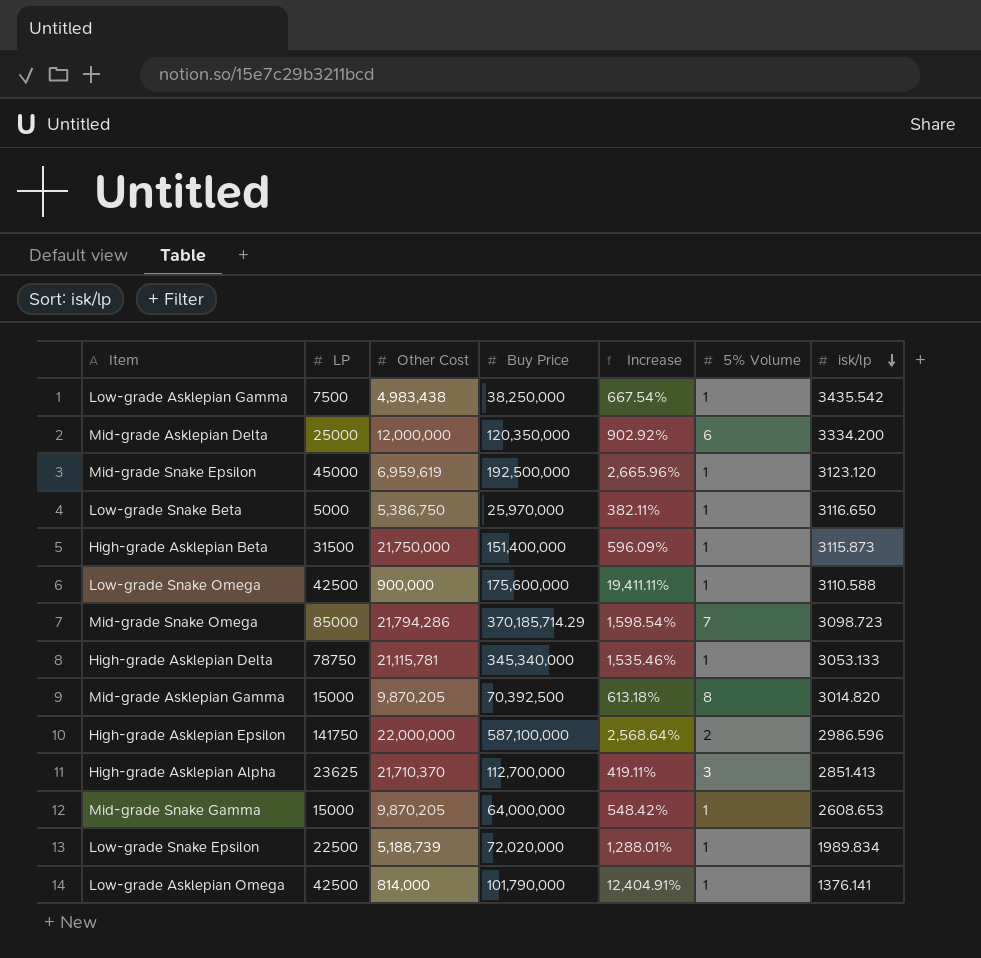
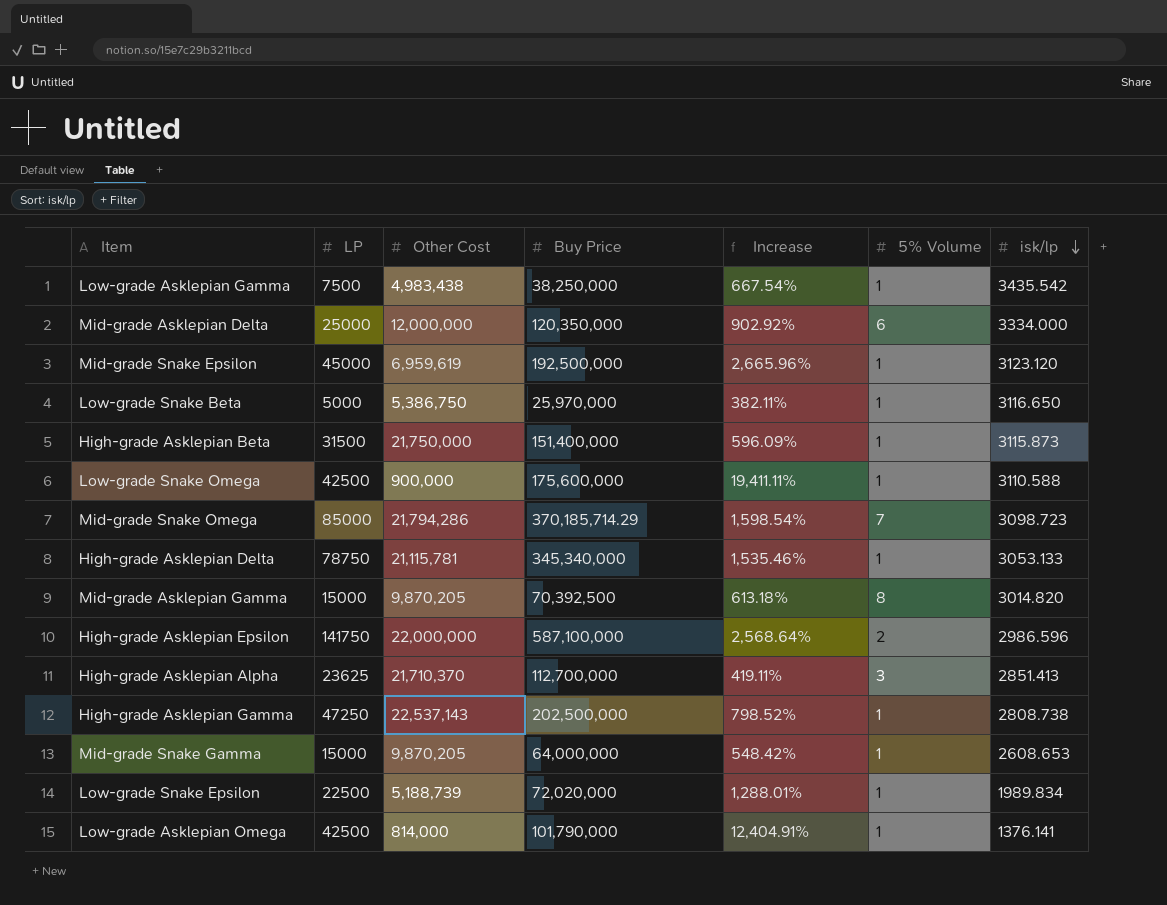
Mid-grade Asklepian Delta | isk/lp: 3334.200 -> 3334.000
row High-grade Asklepian Gamma: none -> 47250 | 22,537,143 | 202,500,000 | 798.52% | 1 | 2808.738

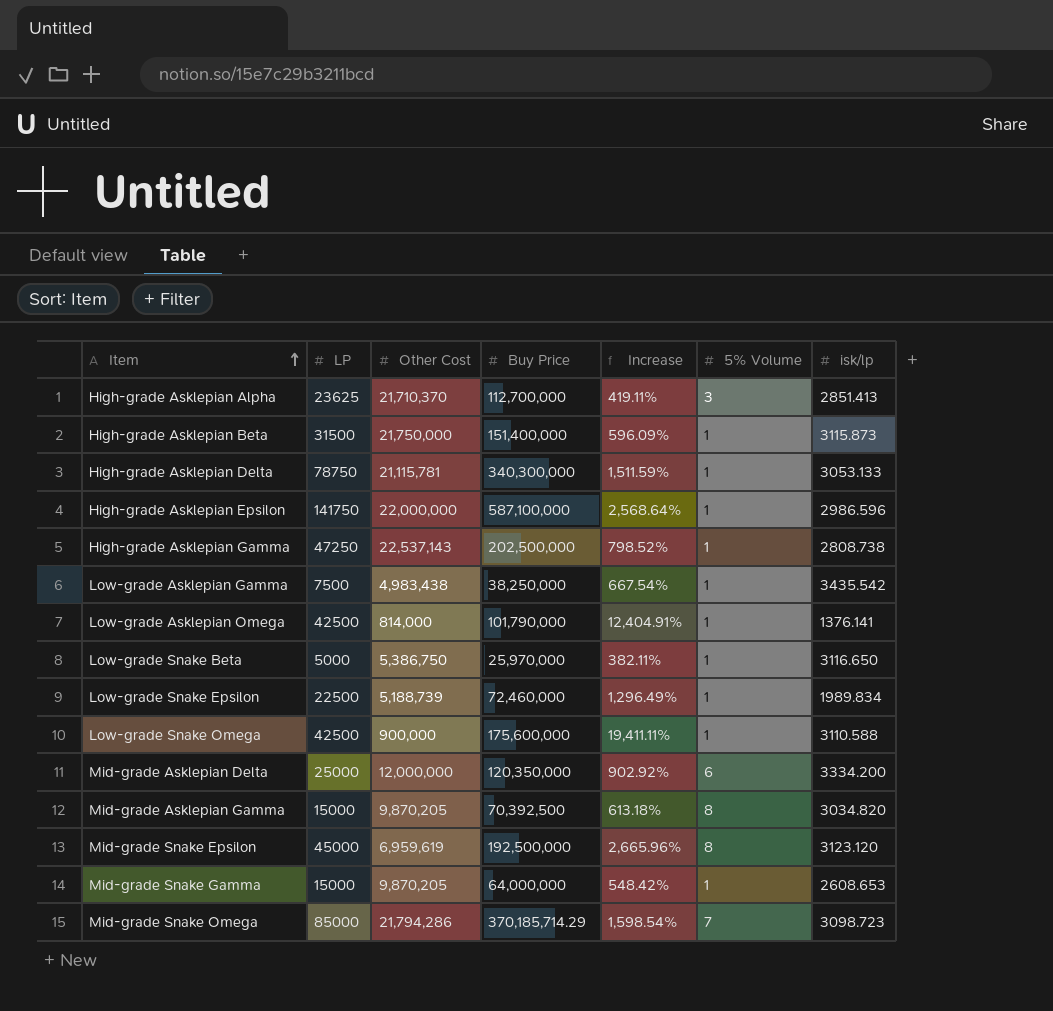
row order: isk/lp descending -> Item ascending
High-grade Asklepian Delta | Buy Price: 345,340,000 -> 340,300,000
High-grade Asklepian Delta | Increase: 1,535.46% -> 1,511.59%
High-grade Asklepian Epsilon | 5% Volume: 2 -> 1
Low-grade Snake Epsilon | Buy Price: 72,020,000 -> 72,460,000
Low-grade Snake Epsilon | Increase: 1,288.01% -> 1,296.49%
Mid-grade Asklepian Delta | isk/lp: 3334.000 -> 3334.200
Mid-grade Asklepian Gamma | isk/lp: 3014.820 -> 3034.820
Mid-grade Snake Epsilon | 5% Volume: 1 -> 8

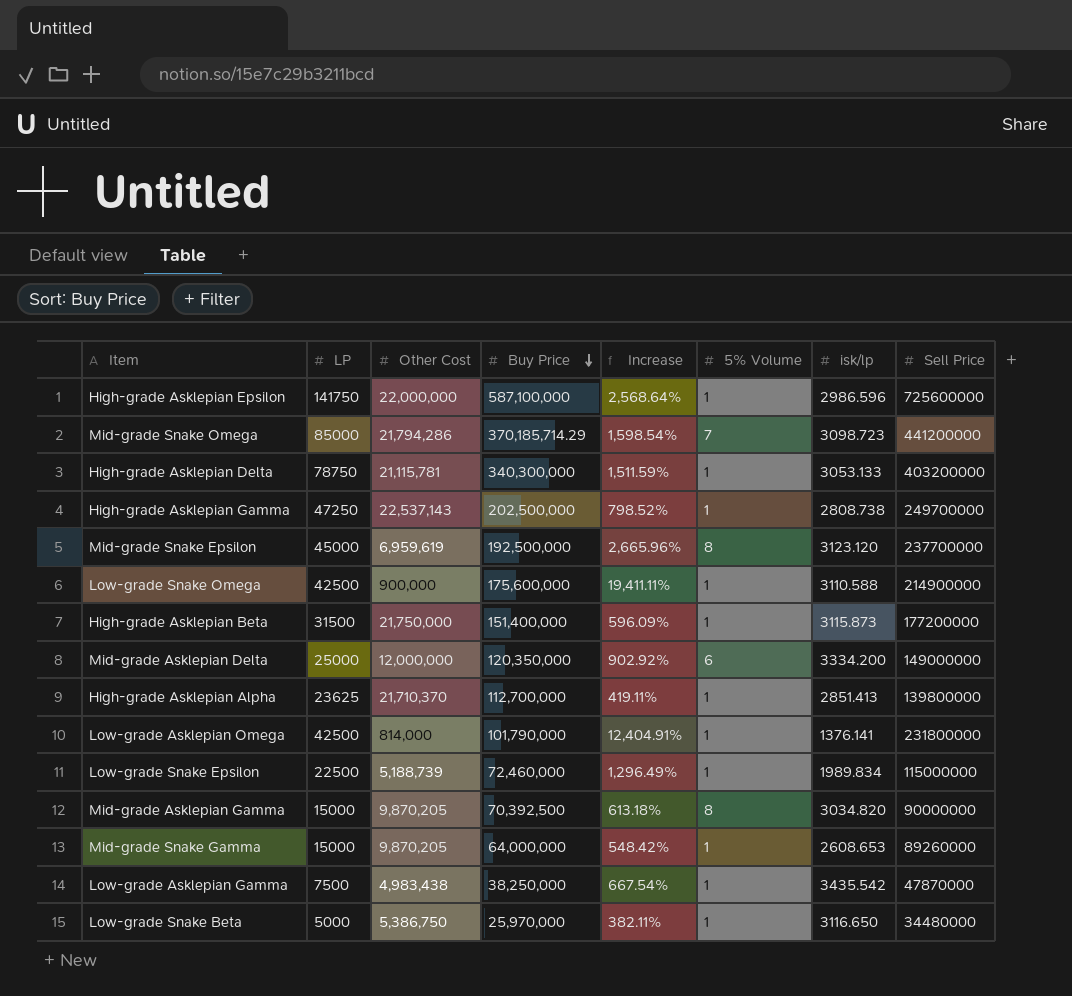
row order: Item ascending -> Buy Price descending
column Sell Price | position: none -> 8
High-grade Asklepian Alpha | 5% Volume: 3 -> 1

